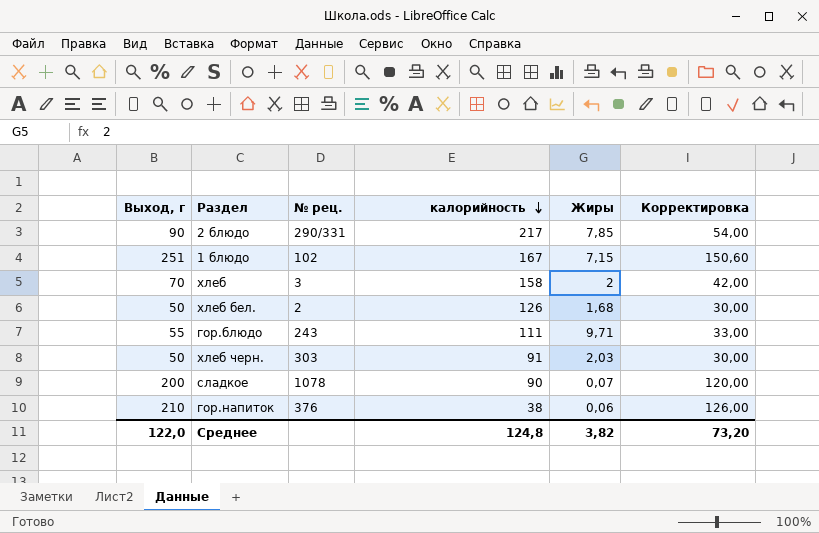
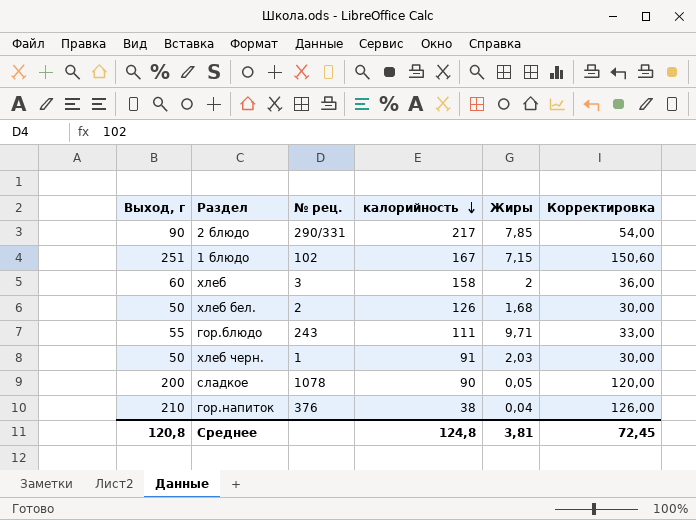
хлеб | Выход, г: 70 -> 60
хлеб | Корректировка: 42,00 -> 36,00
хлеб черн. | № рец.: 303 -> 1
сладкое | Жиры: 0,07 -> 0,05
гор.напиток | Жиры: 0,06 -> 0,04
Среднее | Выход, г: 122,0 -> 120,8
Среднее | Жиры: 3,82 -> 3,81
Среднее | Корректировка: 73,20 -> 72,45

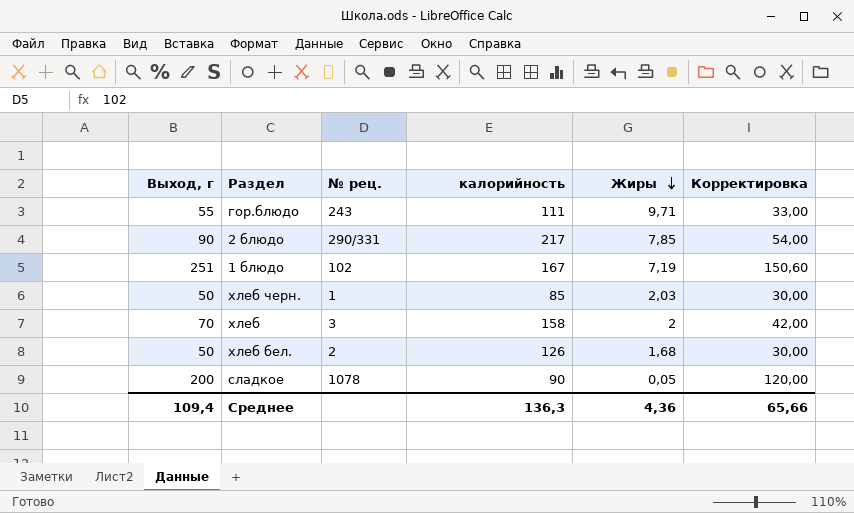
row order: калорийность descending -> Жиры descending
row гор.напиток: 210 | 376 | 38 | 0,04 | 126,00 -> none
1 блюдо | Жиры: 7,15 -> 7,19
хлеб черн. | калорийность: 91 -> 85
хлеб | Выход, г: 60 -> 70
хлеб | Корректировка: 36,00 -> 42,00
Среднее | Выход, г: 120,8 -> 109,4
Среднее | калорийность: 124,8 -> 136,3
Среднее | Жиры: 3,81 -> 4,36
Среднее | Корректировка: 72,45 -> 65,66

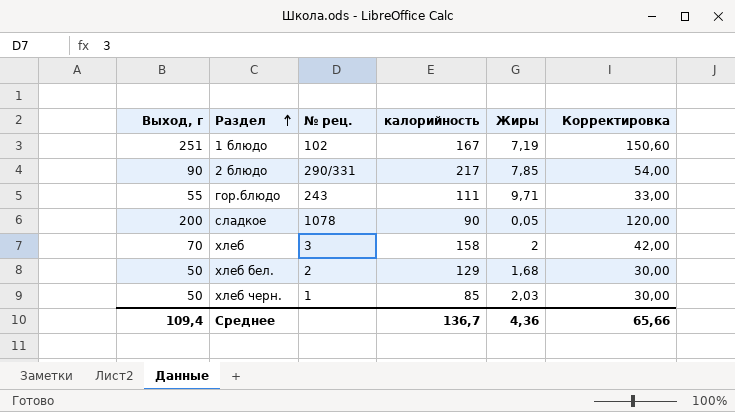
row order: Жиры descending -> Раздел ascending
хлеб бел. | калорийность: 126 -> 129
Среднее | калорийность: 136,3 -> 136,7

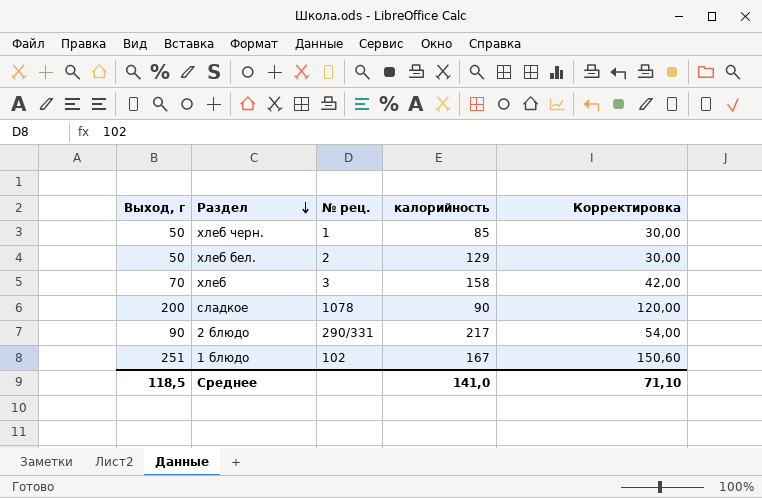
row order: Раздел ascending -> Раздел descending
column Жиры | position: 5 -> none
row гор.блюдо: 55 | 243 | 111 | 9,71 | 33,00 -> none
Среднее | Выход, г: 109,4 -> 118,5
Среднее | калорийность: 136,7 -> 141,0
Среднее | Корректировка: 65,66 -> 71,10

